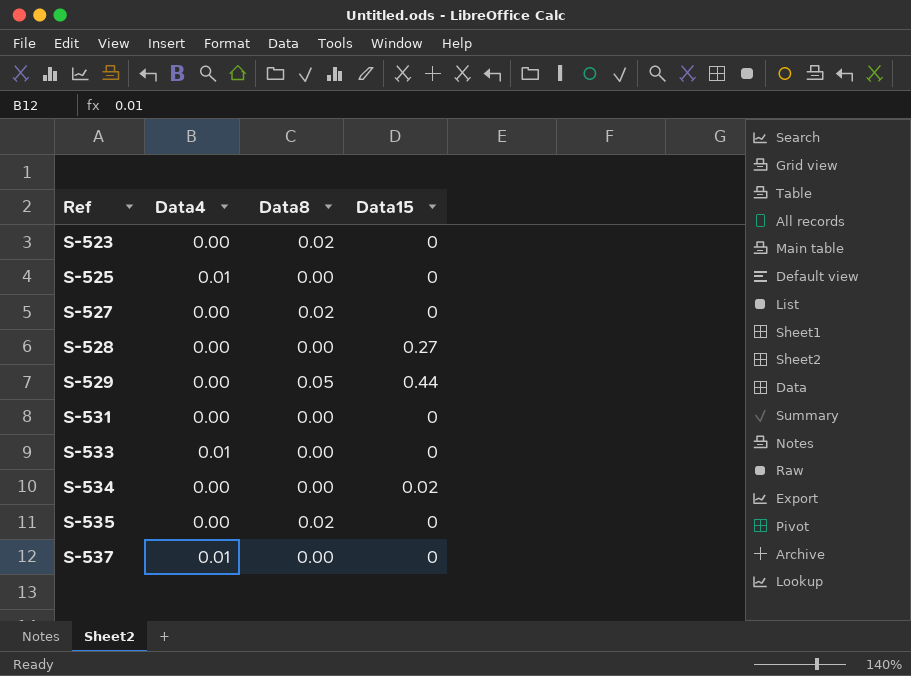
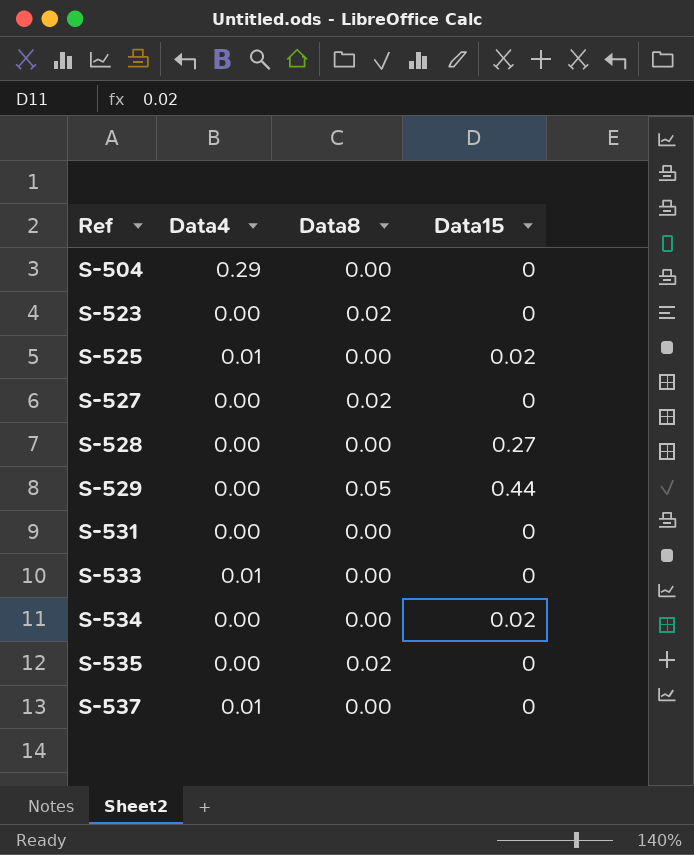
row S-504: none -> 0.29 | 0.00 | 0
S-525 | Data15: 0 -> 0.02

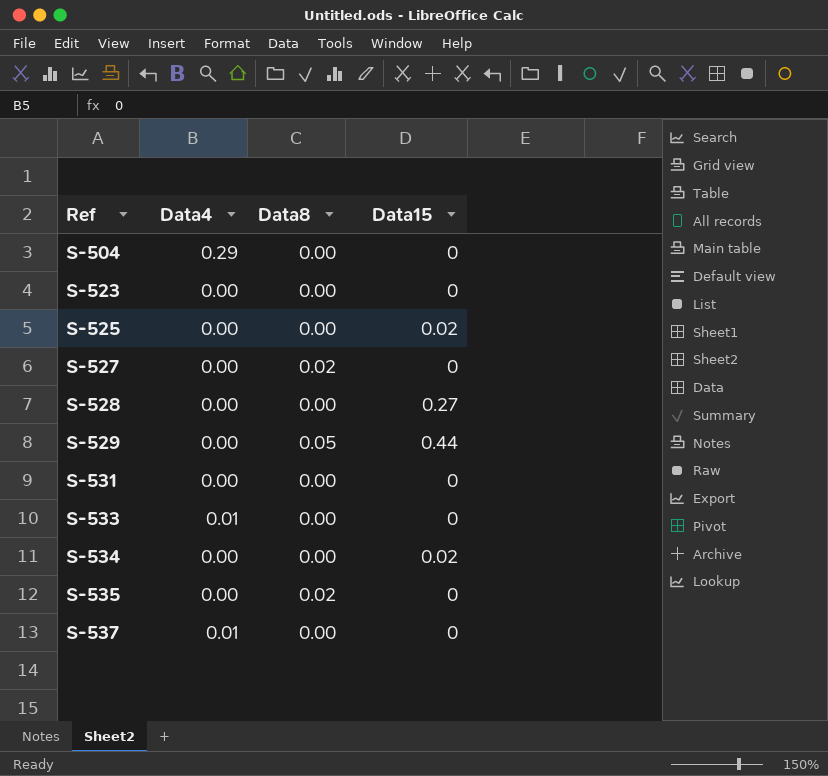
S-523 | Data8: 0.02 -> 0.00
S-525 | Data4: 0.01 -> 0.00

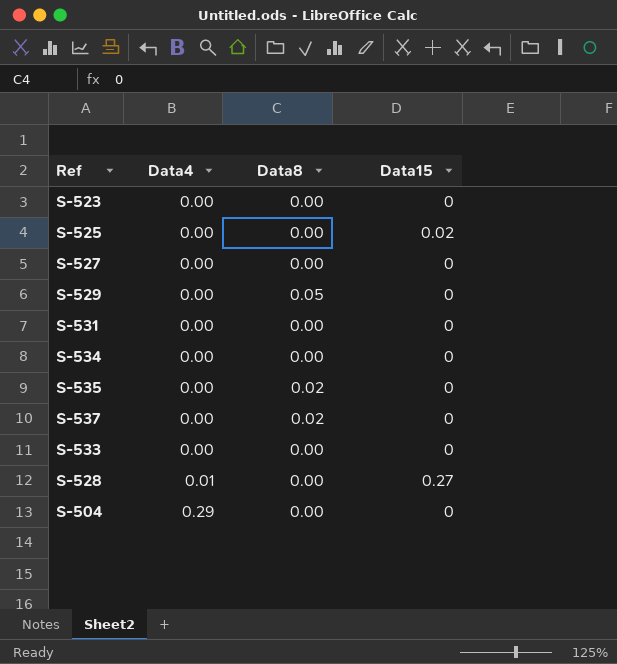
row order: Ref ascending -> Data4 ascending
S-527 | Data8: 0.02 -> 0.00
S-529 | Data15: 0.44 -> 0
S-534 | Data15: 0.02 -> 0
S-537 | Data4: 0.01 -> 0.00
S-537 | Data8: 0.00 -> 0.02
S-533 | Data4: 0.01 -> 0.00
S-528 | Data4: 0.00 -> 0.01

